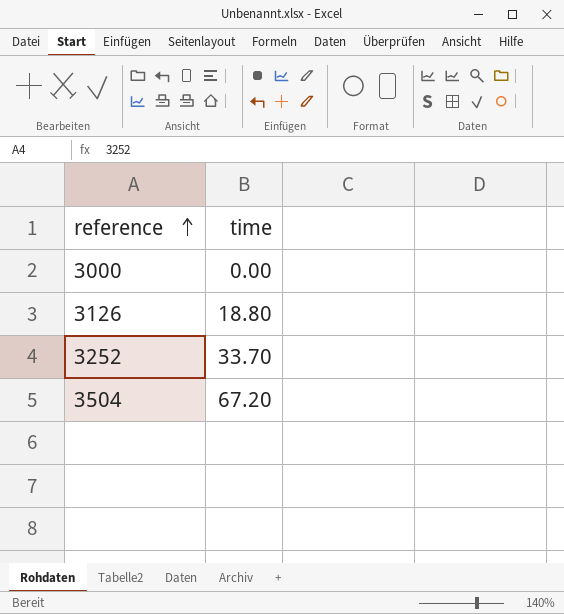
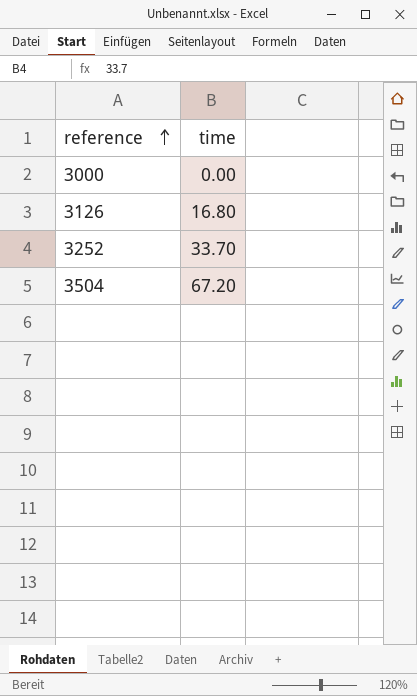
3126 | time: 18.80 -> 16.80

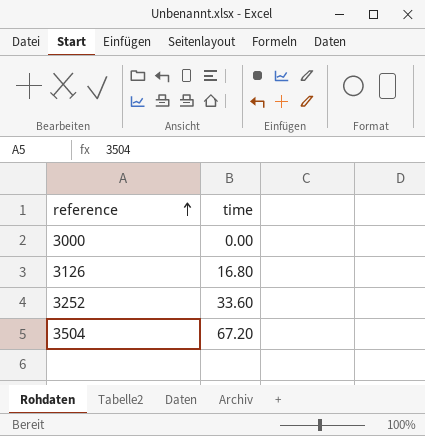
3252 | time: 33.70 -> 33.60

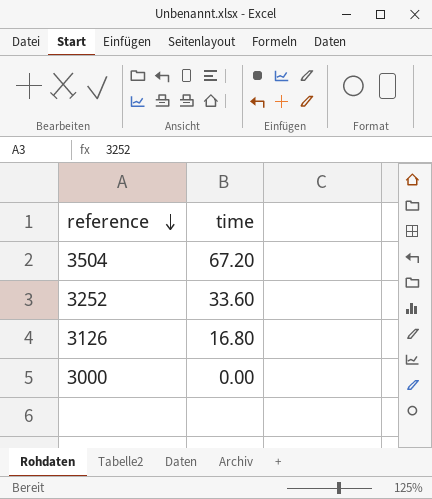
row order: reference ascending -> reference descending

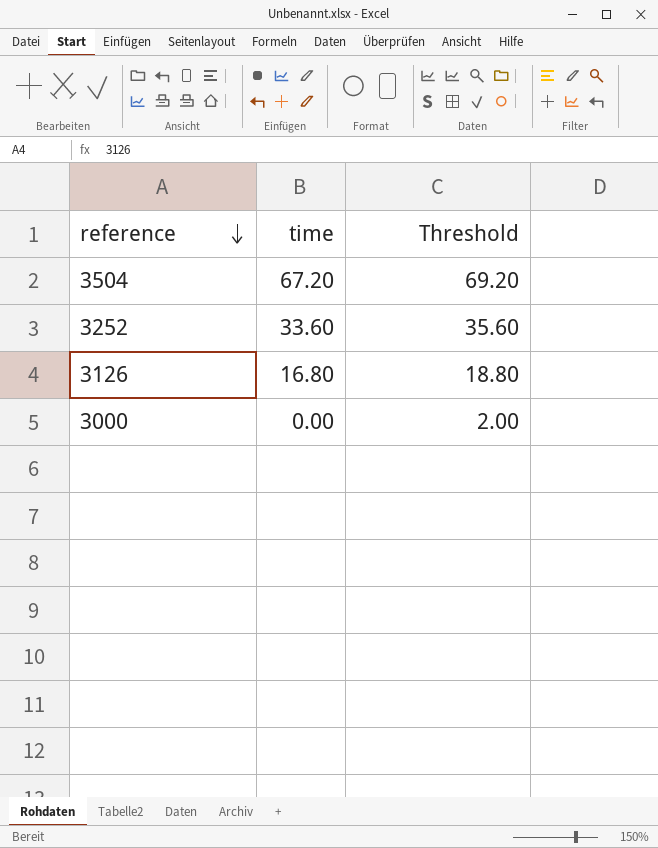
column Threshold | formula: none -> [time] + 2

